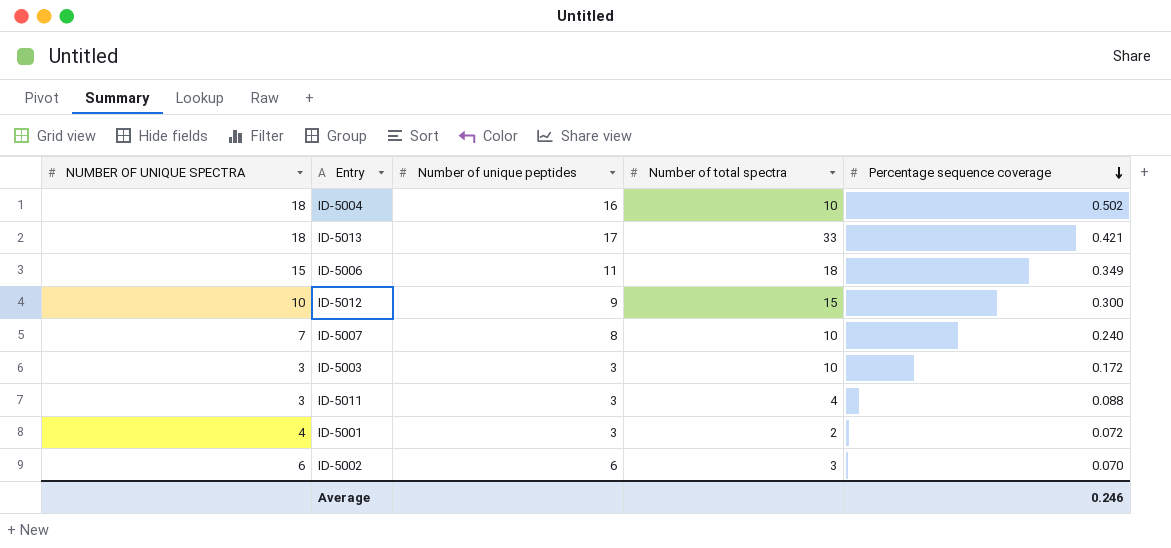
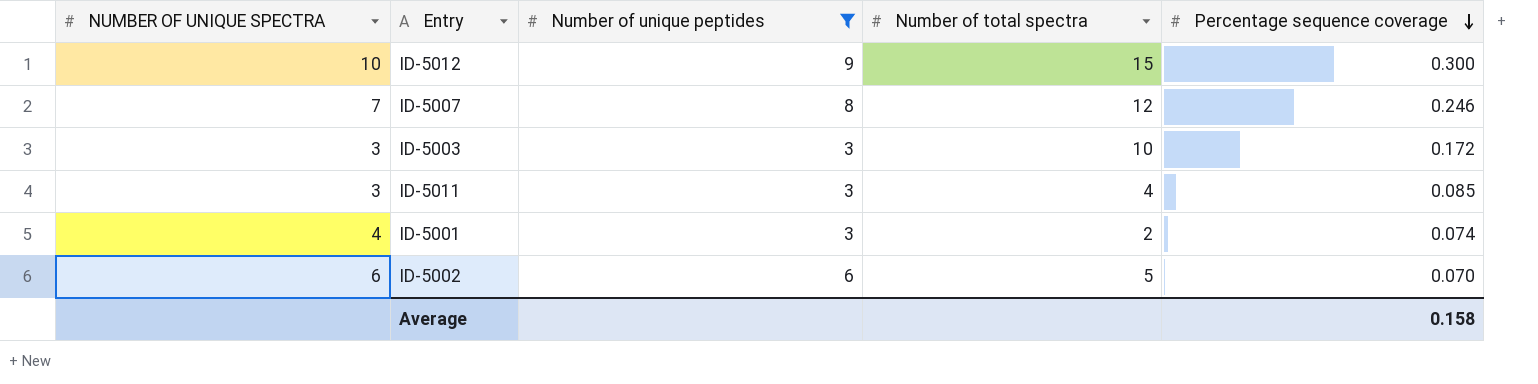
filter: none -> Number of unique peptides <= 9
ID-5007 | Number of total spectra: 10 -> 12
ID-5007 | Percentage sequence coverage: 0.240 -> 0.246
ID-5011 | Percentage sequence coverage: 0.088 -> 0.085
ID-5001 | Percentage sequence coverage: 0.072 -> 0.074
ID-5002 | Number of total spectra: 3 -> 5
Average | Percentage sequence coverage: 0.246 -> 0.158

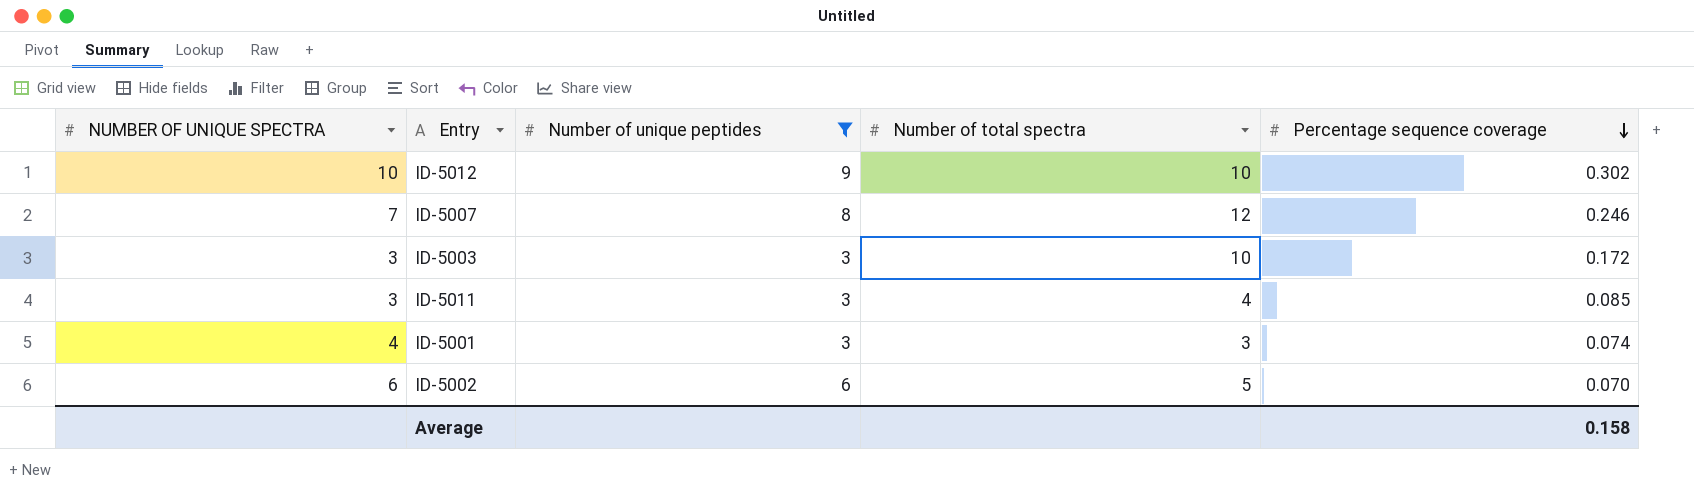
ID-5012 | Number of total spectra: 15 -> 10
ID-5012 | Percentage sequence coverage: 0.300 -> 0.302
ID-5001 | Number of total spectra: 2 -> 3

